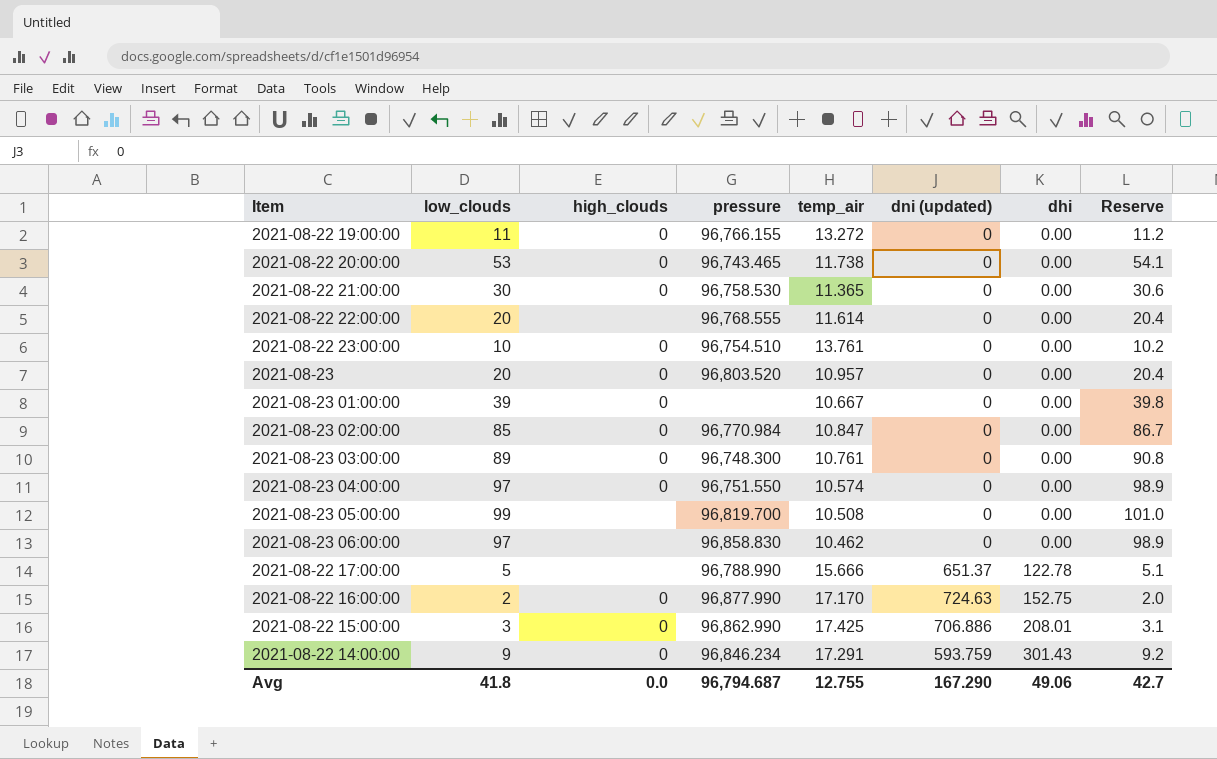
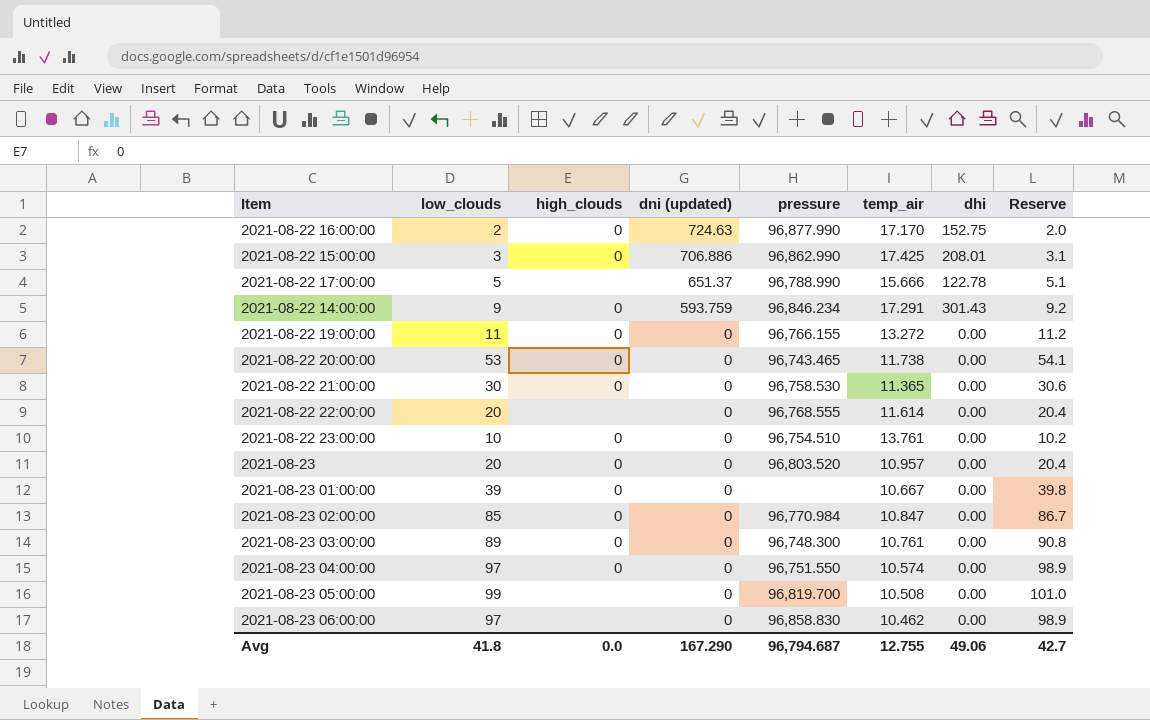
row order: dhi ascending -> dni (updated) descending
column dni (updated) | position: 6 -> 4

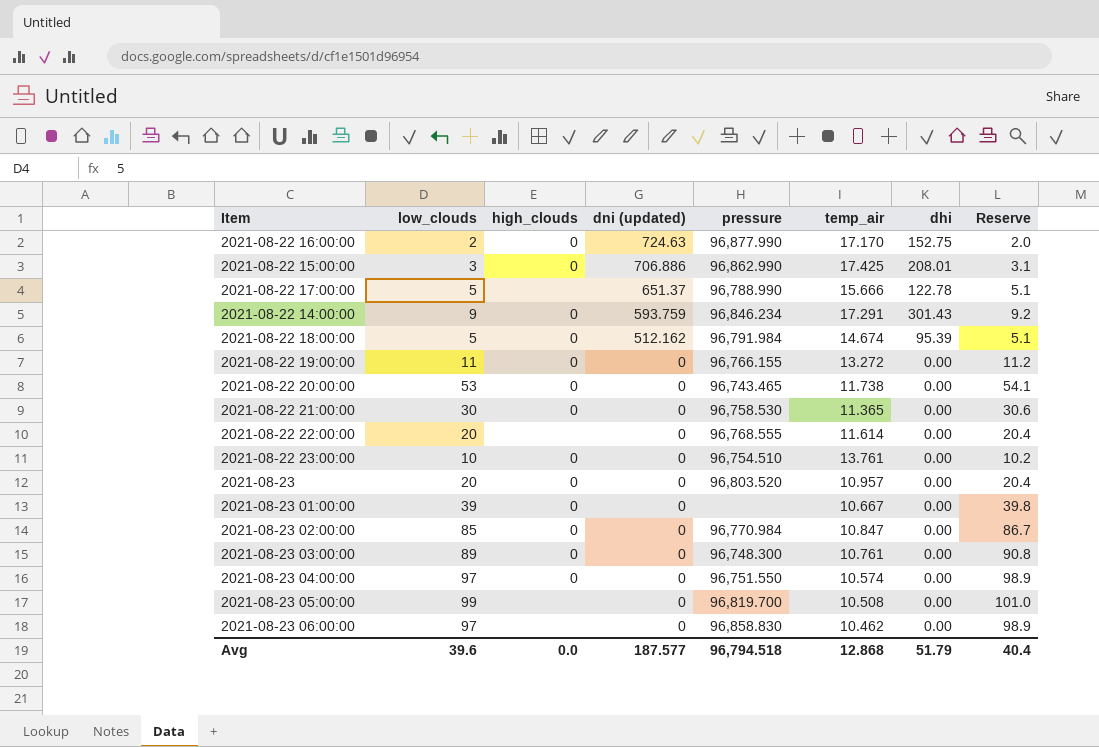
row 2021-08-22 18:00:00: none -> 5 | 0 | 512.162 | 96,791.984 | 14.674 | 95.39 | 5.1
Avg | low_clouds: 41.8 -> 39.6
Avg | dni (updated): 167.290 -> 187.577
Avg | pressure: 96,794.687 -> 96,794.518
Avg | temp_air: 12.755 -> 12.868
Avg | dhi: 49.06 -> 51.79
Avg | Reserve: 42.7 -> 40.4

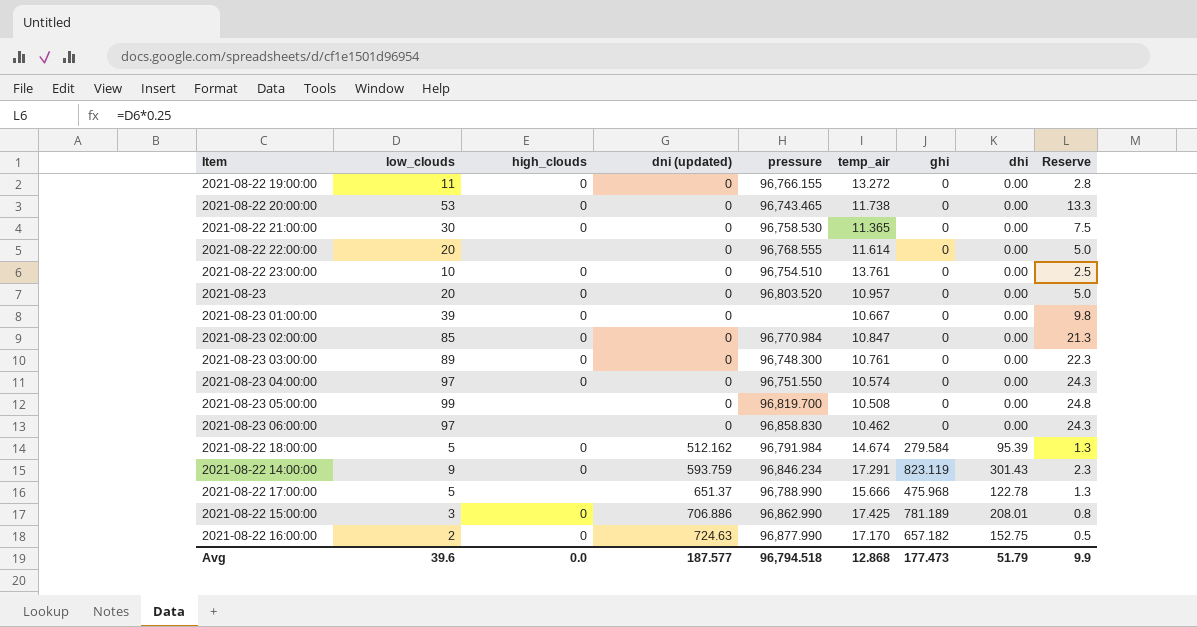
row order: dni (updated) descending -> dni (updated) ascending
column ghi | position: none -> 7
column Reserve | formula: [low_clouds] * 1.02 -> [low_clouds] * 0.25
Avg | Reserve: 40.4 -> 9.9

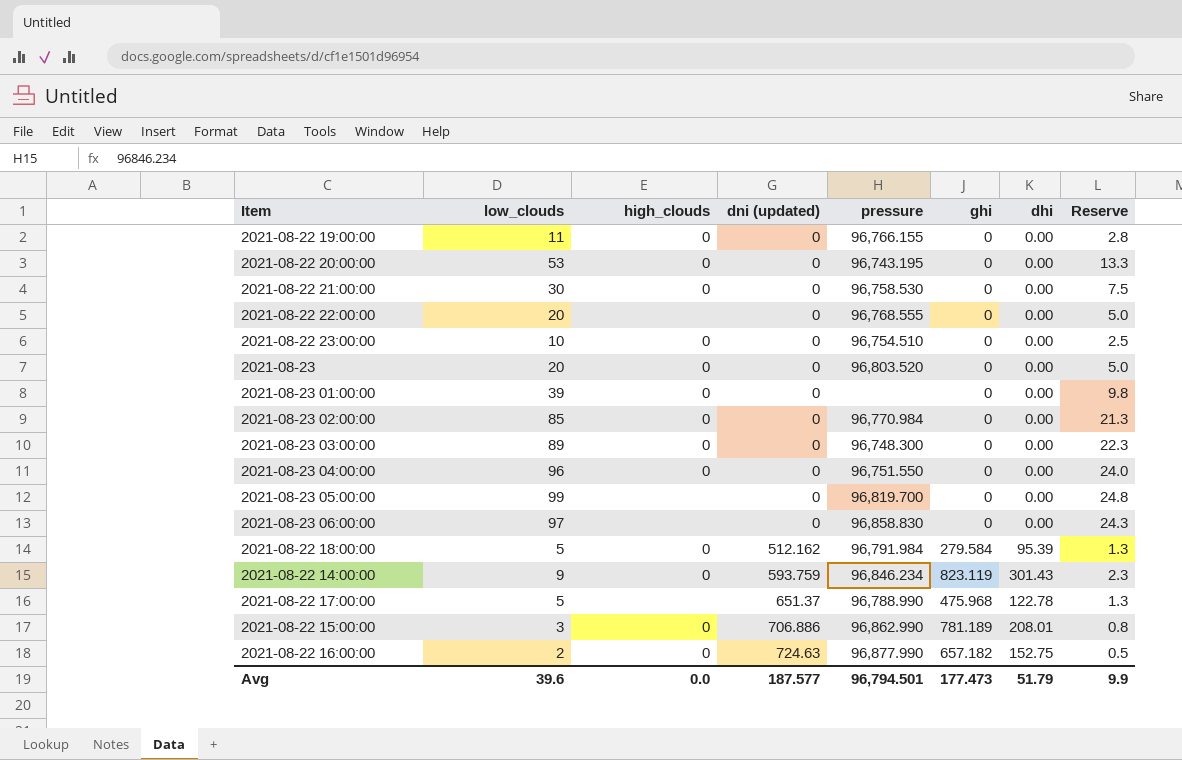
column temp_air | position: 6 -> none
2021-08-22 20:00:00 | pressure: 96,743.465 -> 96,743.195
2021-08-23 04:00:00 | low_clouds: 97 -> 96
2021-08-23 04:00:00 | Reserve: 24.3 -> 24.0
Avg | pressure: 96,794.518 -> 96,794.501

